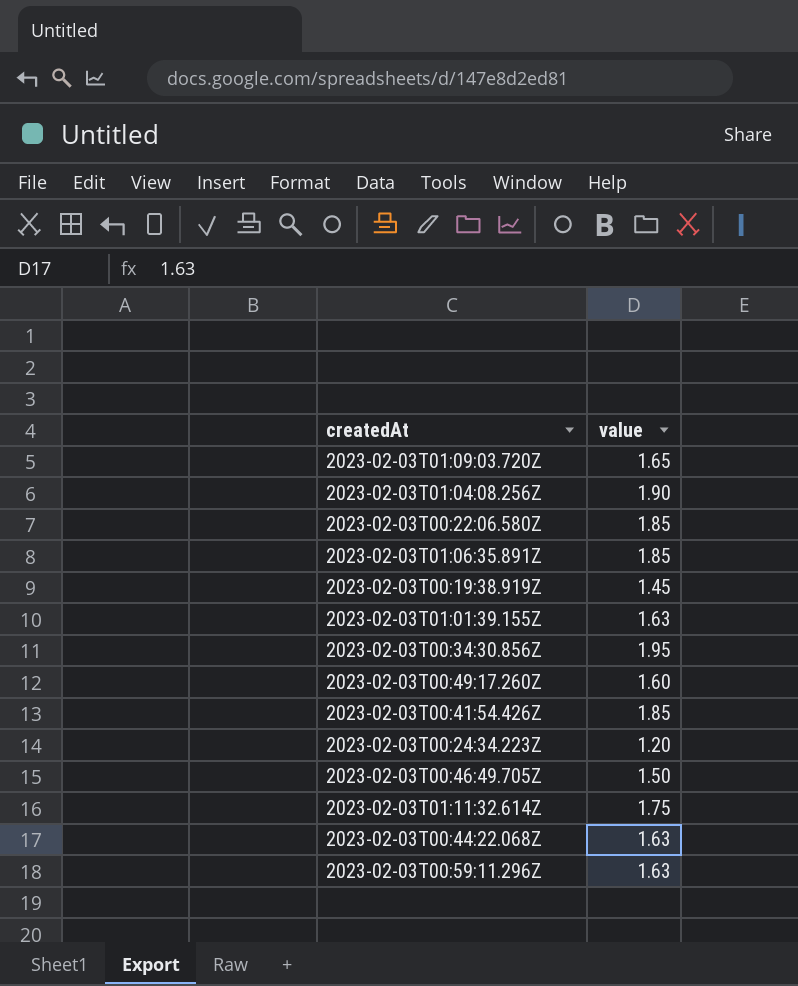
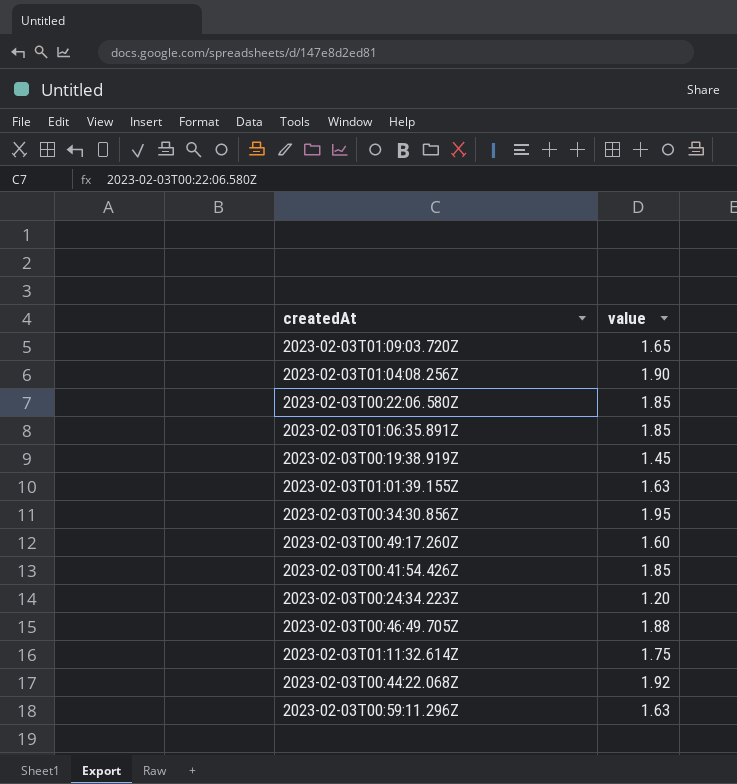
2023-02-03T00:46:49.705Z | value: 1.50 -> 1.88
2023-02-03T00:44:22.068Z | value: 1.63 -> 1.92

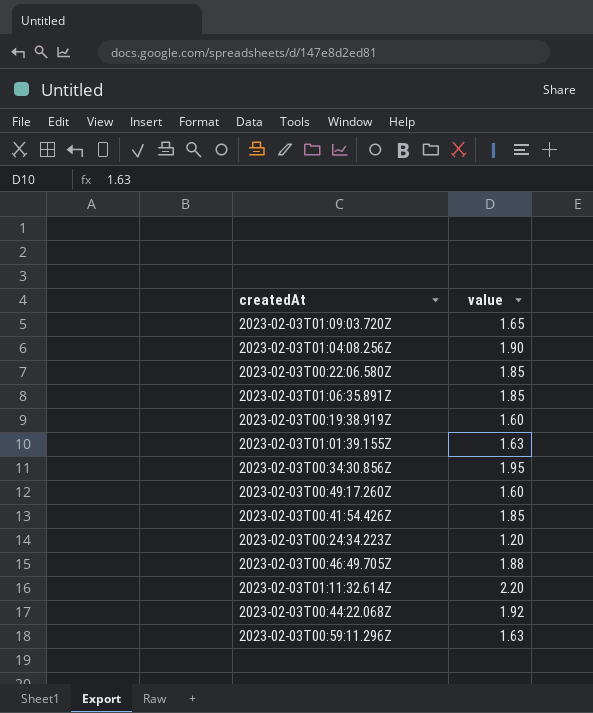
2023-02-03T00:19:38.919Z | value: 1.45 -> 1.60
2023-02-03T01:11:32.614Z | value: 1.75 -> 2.20

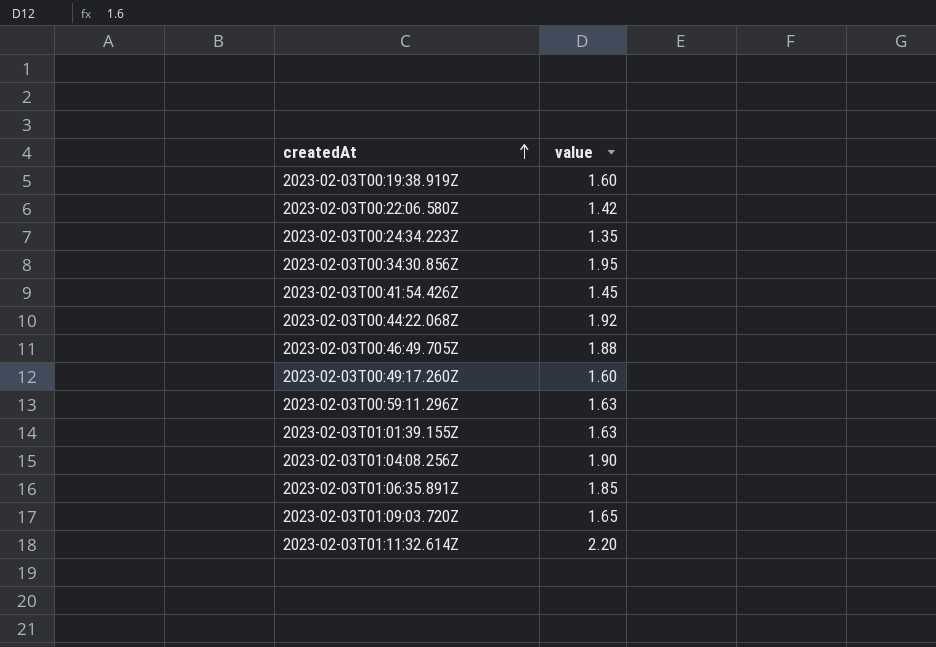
row order: none -> createdAt ascending
2023-02-03T00:22:06.580Z | value: 1.85 -> 1.42
2023-02-03T00:24:34.223Z | value: 1.20 -> 1.35
2023-02-03T00:41:54.426Z | value: 1.85 -> 1.45

